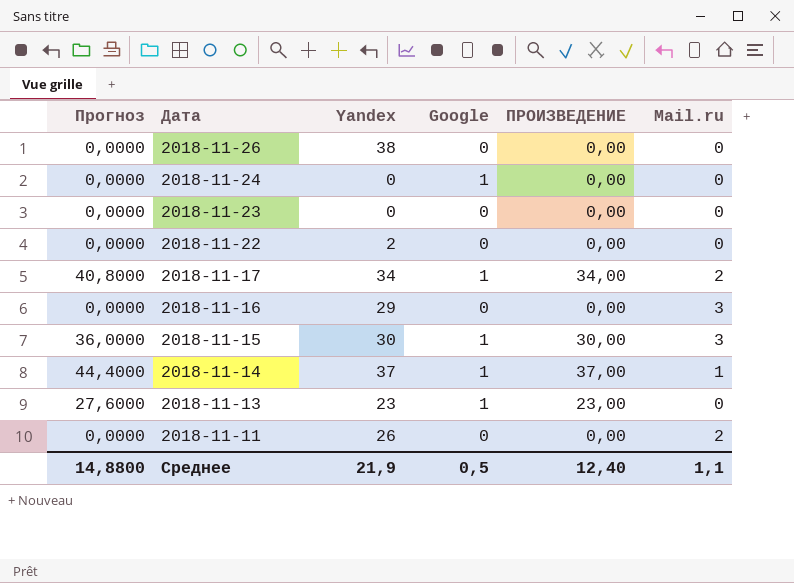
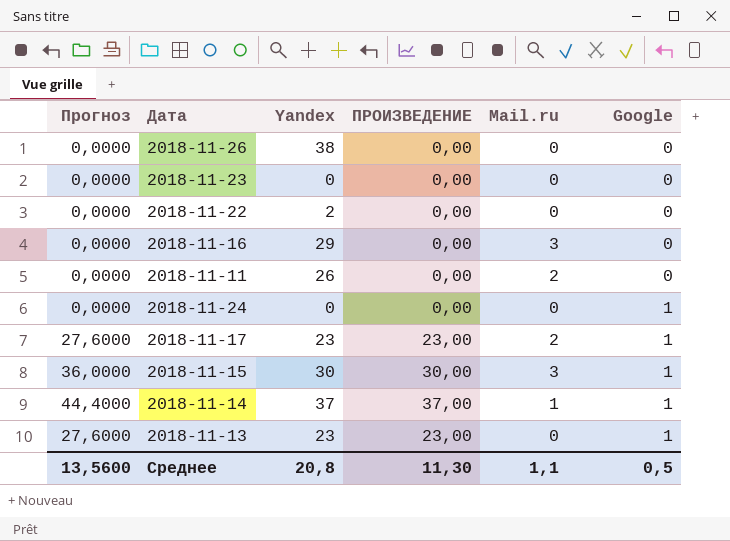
row order: Дата descending -> Google ascending
column Google | position: 4 -> 6
2018-11-17 | Прогноз: 40,8000 -> 27,6000
2018-11-17 | Yandex: 34 -> 23
2018-11-17 | ПРОИЗВЕДЕНИЕ: 34,00 -> 23,00
Среднее | Прогноз: 14,8800 -> 13,5600
Среднее | Yandex: 21,9 -> 20,8
Среднее | ПРОИЗВЕДЕНИЕ: 12,40 -> 11,30

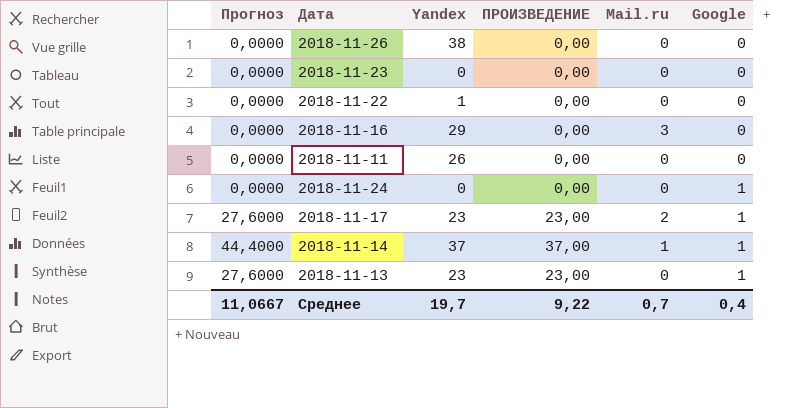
row 2018-11-15: 36,0000 | 30 | 30,00 | 3 | 1 -> none
2018-11-22 | Yandex: 2 -> 1
2018-11-11 | Mail.ru: 2 -> 0
Среднее | Прогноз: 13,5600 -> 11,0667
Среднее | Yandex: 20,8 -> 19,7
Среднее | ПРОИЗВЕДЕНИЕ: 11,30 -> 9,22
Среднее | Mail.ru: 1,1 -> 0,7
Среднее | Google: 0,5 -> 0,4

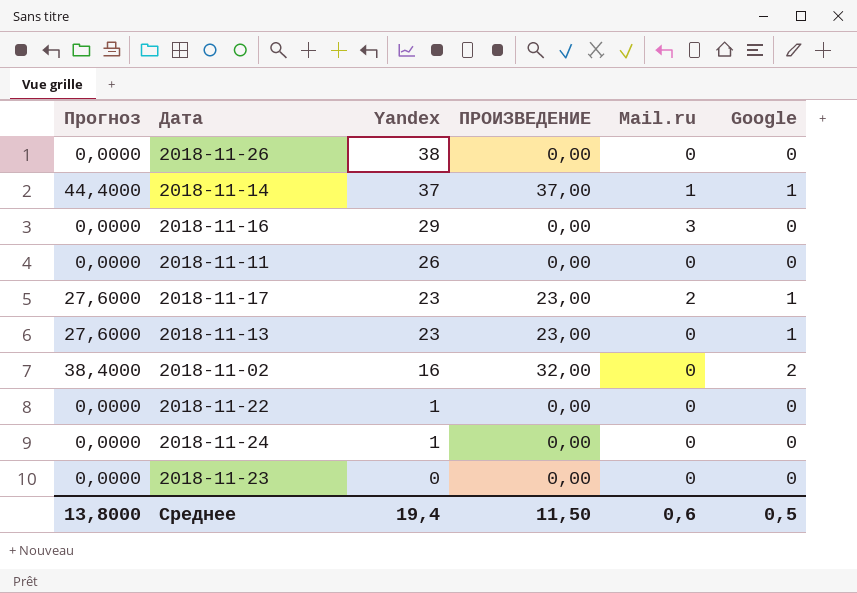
row order: Google ascending -> Yandex descending
row 2018-11-02: none -> 38,4000 | 16 | 32,00 | 0 | 2
2018-11-24 | Yandex: 0 -> 1
2018-11-24 | Google: 1 -> 0
Среднее | Прогноз: 11,0667 -> 13,8000
Среднее | Yandex: 19,7 -> 19,4
Среднее | ПРОИЗВЕДЕНИЕ: 9,22 -> 11,50
Среднее | Mail.ru: 0,7 -> 0,6
Среднее | Google: 0,4 -> 0,5

